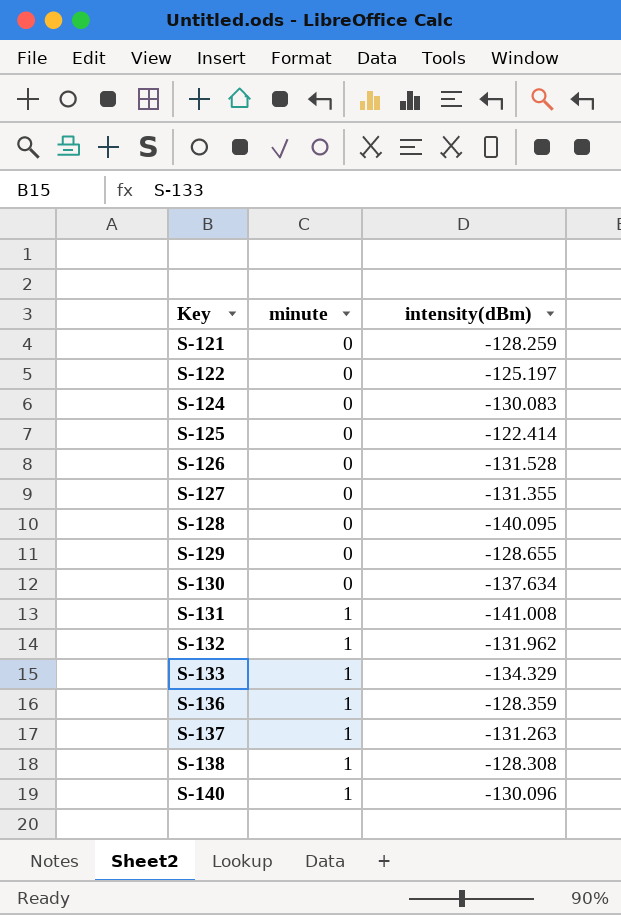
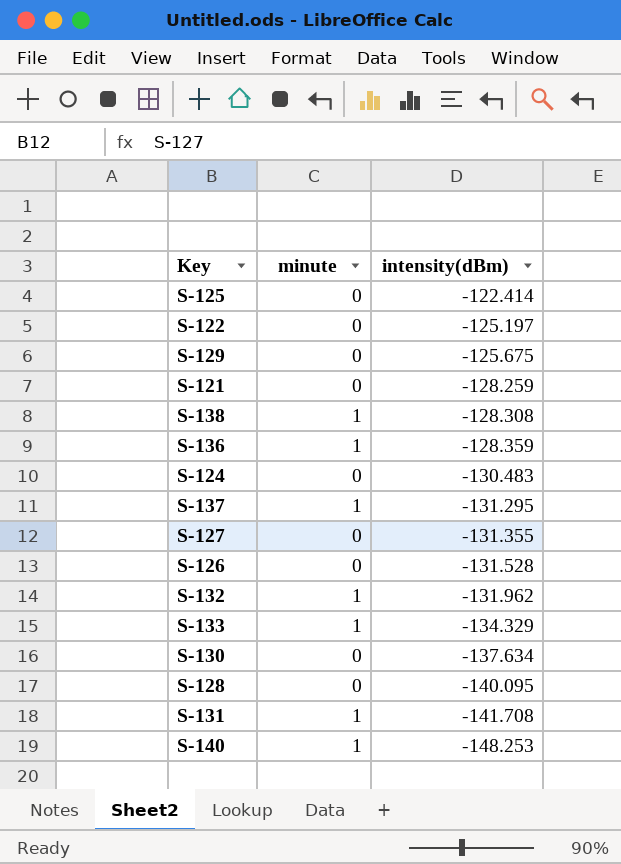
row order: Key ascending -> intensity(dBm) descending
S-129 | intensity(dBm): -128.655 -> -125.675
S-124 | intensity(dBm): -130.083 -> -130.483
S-137 | intensity(dBm): -131.263 -> -131.295
S-131 | intensity(dBm): -141.008 -> -141.708
S-140 | intensity(dBm): -130.096 -> -148.253

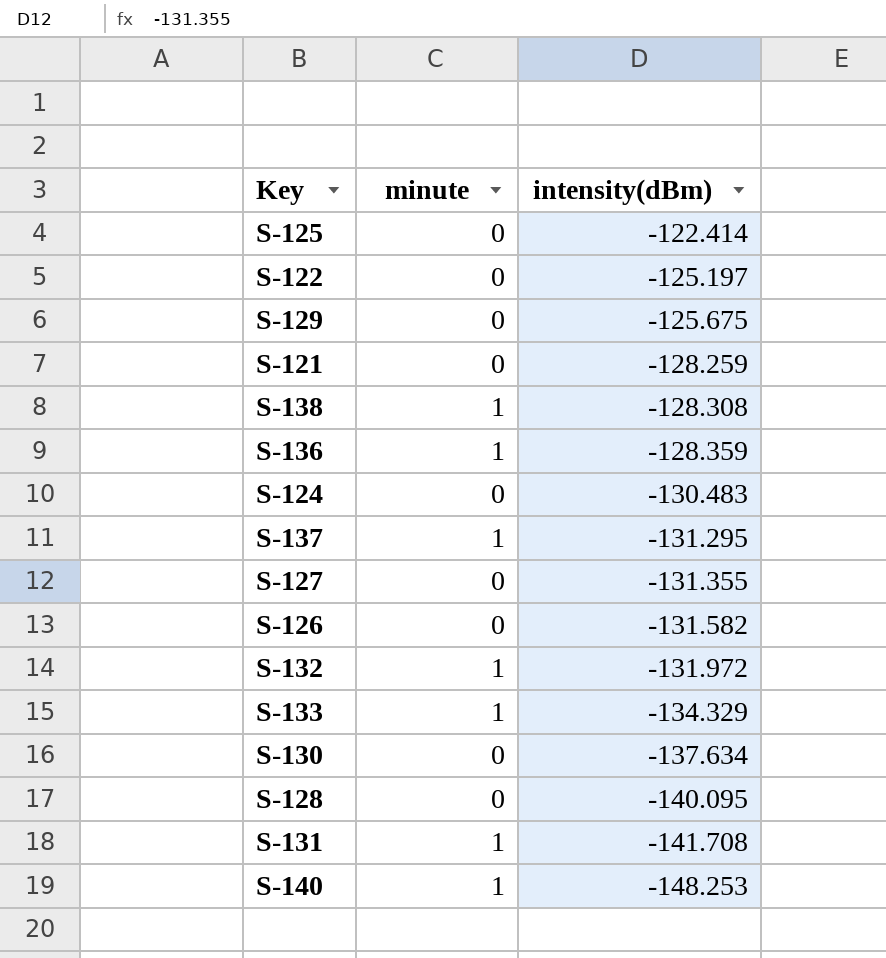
S-126 | intensity(dBm): -131.528 -> -131.582
S-132 | intensity(dBm): -131.962 -> -131.972

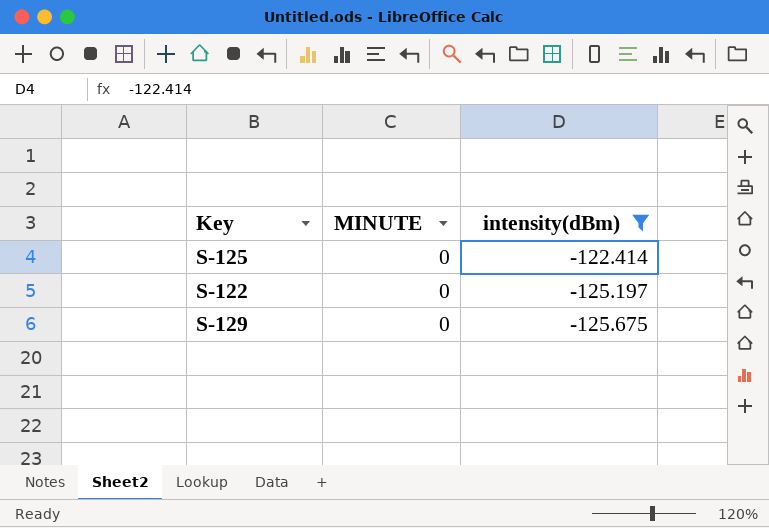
filter: none -> intensity(dBm) >= -125.675
column name: minute -> MINUTE

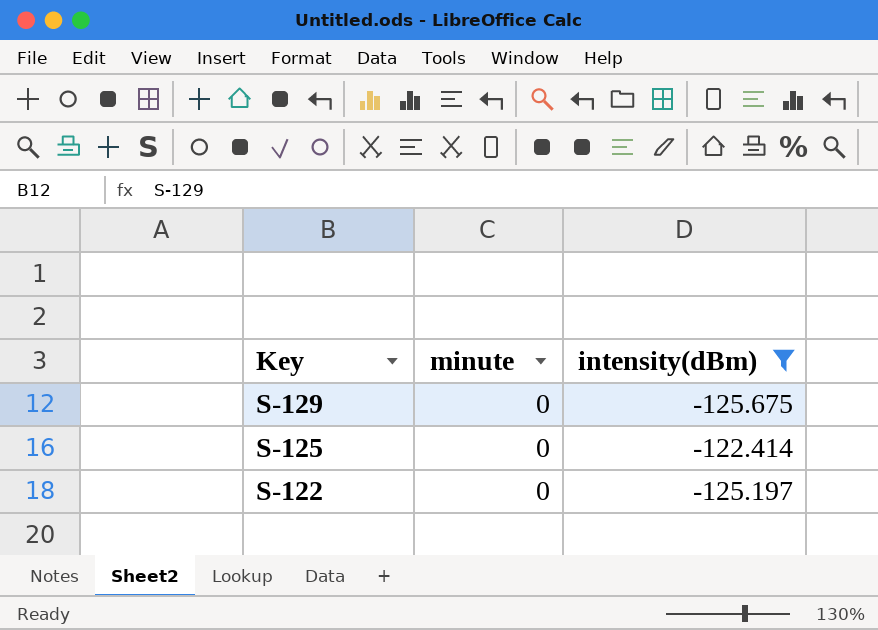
row order: intensity(dBm) descending -> Key descending
column name: MINUTE -> minute

